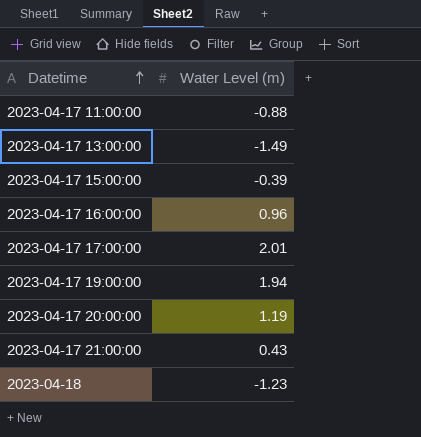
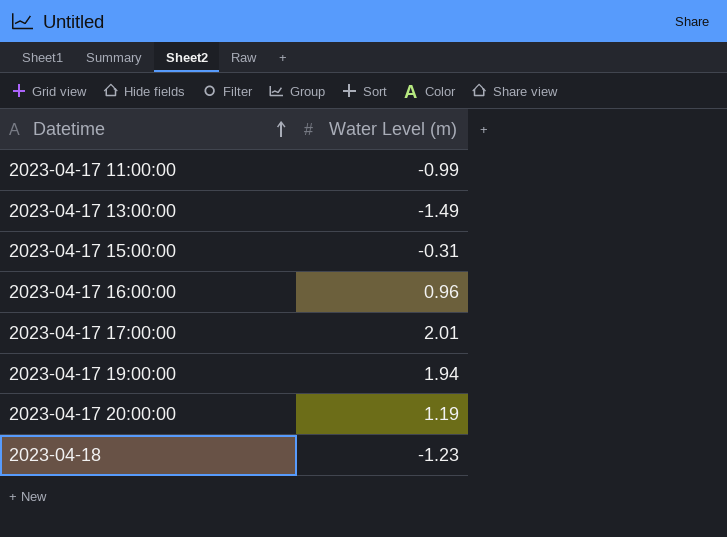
row 2023-04-17 21:00:00: 0.43 -> none
2023-04-17 11:00:00 | Water Level (m): -0.88 -> -0.99
2023-04-17 15:00:00 | Water Level (m): -0.39 -> -0.31

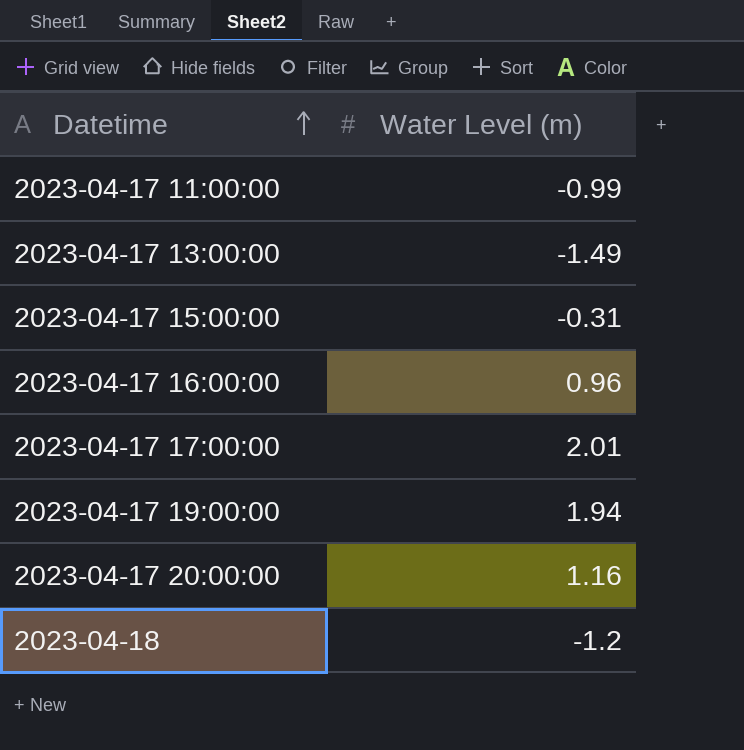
2023-04-17 20:00:00 | Water Level (m): 1.19 -> 1.16
2023-04-18 | Water Level (m): -1.23 -> -1.2

